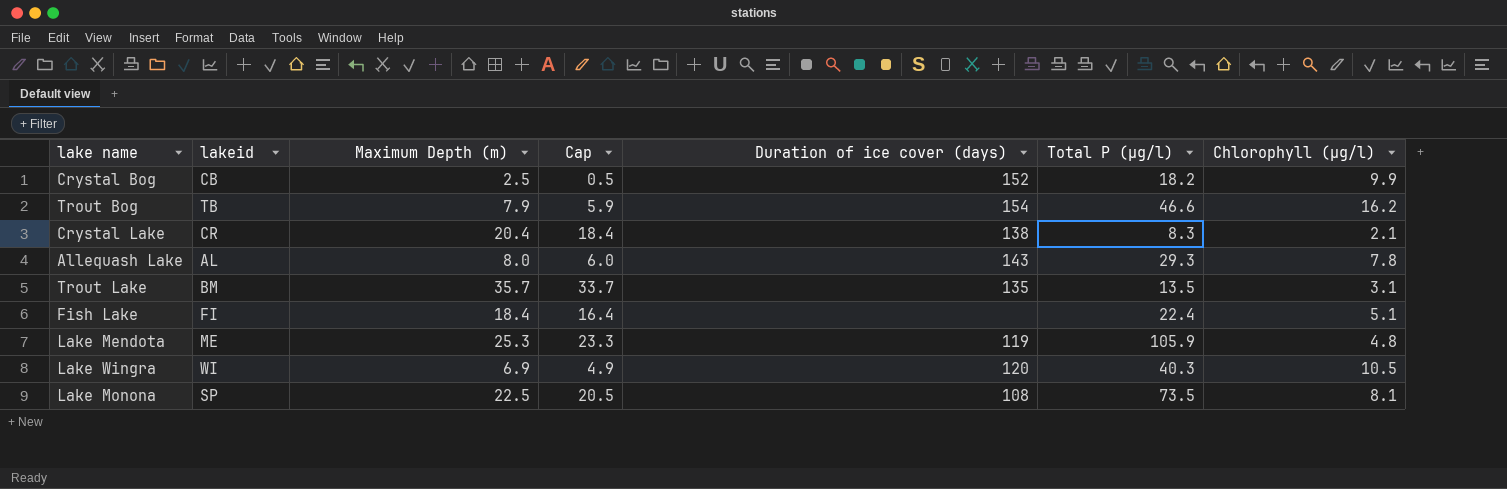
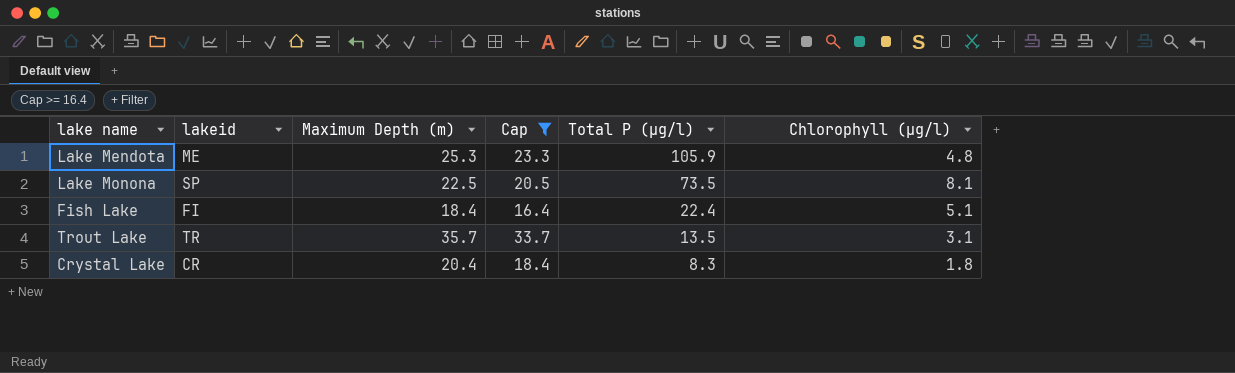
filter: none -> Cap >= 16.4
row order: none -> Total P (µg/l) descending
column Duration of ice cover (days) | position: 5 -> none
Trout Lake | lakeid: BM -> TR
Crystal Lake | Chlorophyll (µg/l): 2.1 -> 1.8

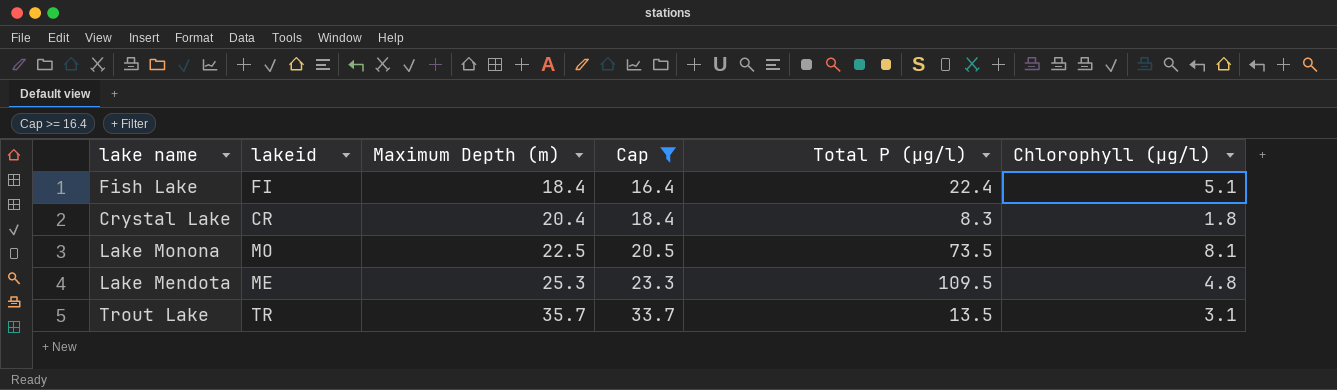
row order: Total P (µg/l) descending -> Maximum Depth (m) ascending
Lake Monona | lakeid: SP -> MO
Lake Mendota | Total P (µg/l): 105.9 -> 109.5

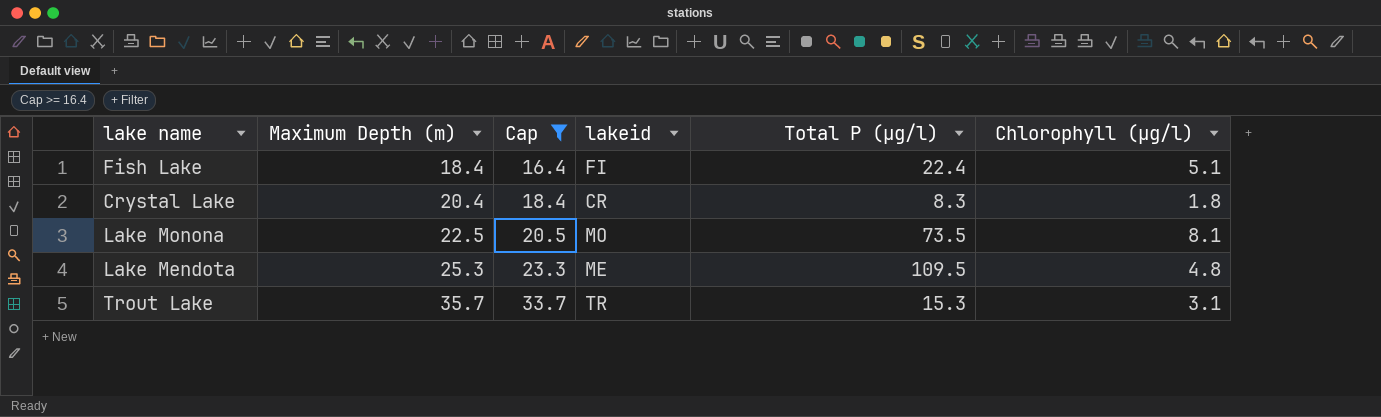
column lakeid | position: 2 -> 4
Trout Lake | Total P (µg/l): 13.5 -> 15.3

